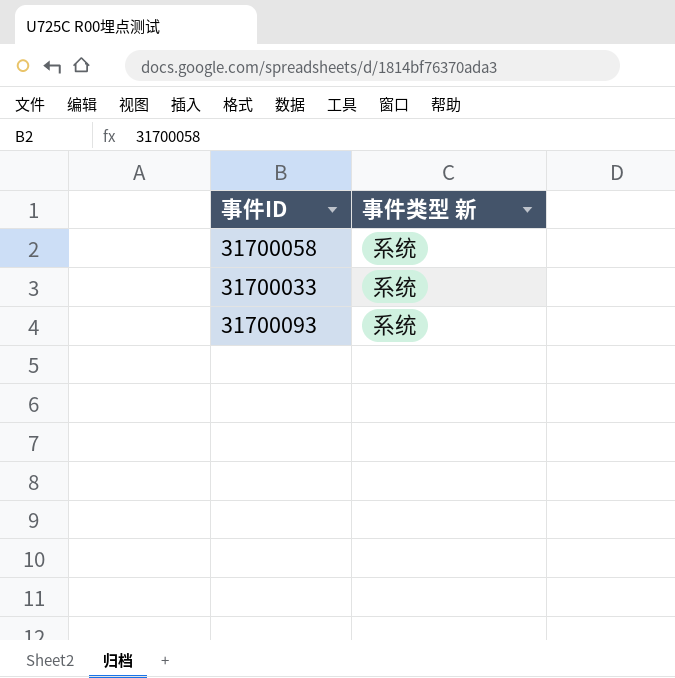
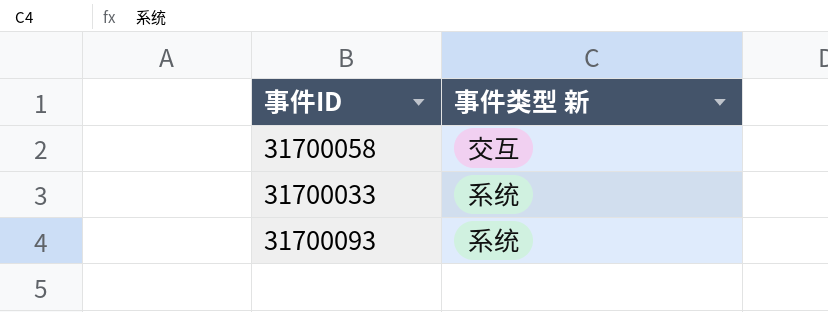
31700058 | 事件类型 新: 系统 -> 交互

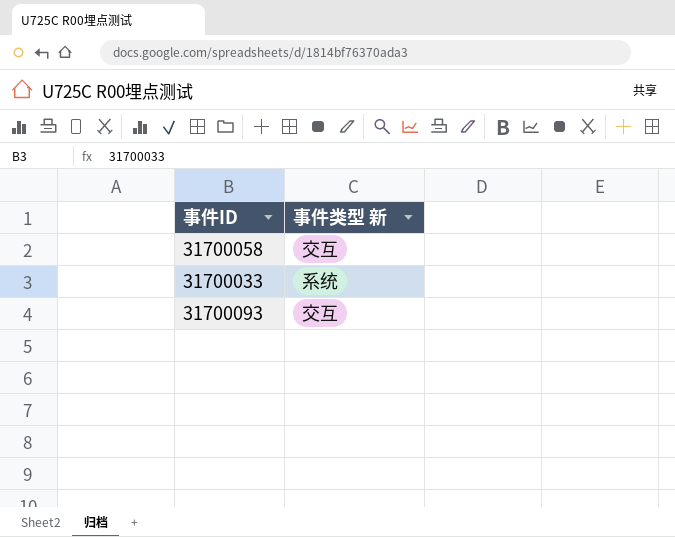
31700093 | 事件类型 新: 系统 -> 交互

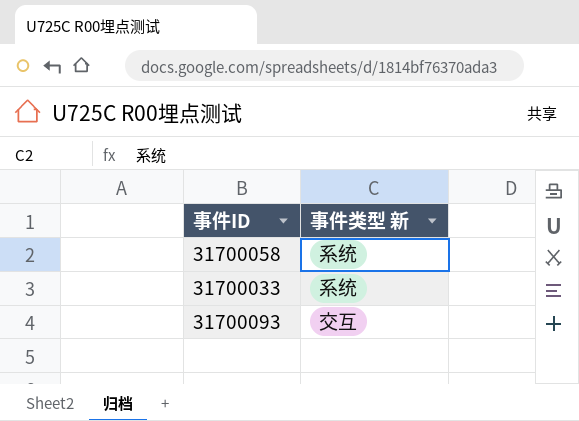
31700058 | 事件类型 新: 交互 -> 系统

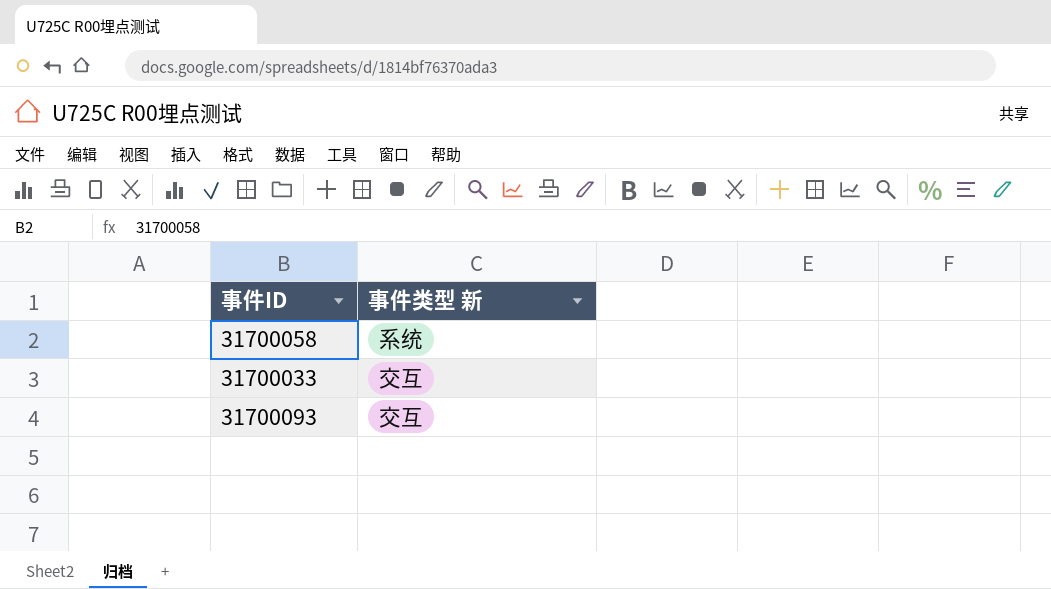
31700033 | 事件类型 新: 系统 -> 交互

